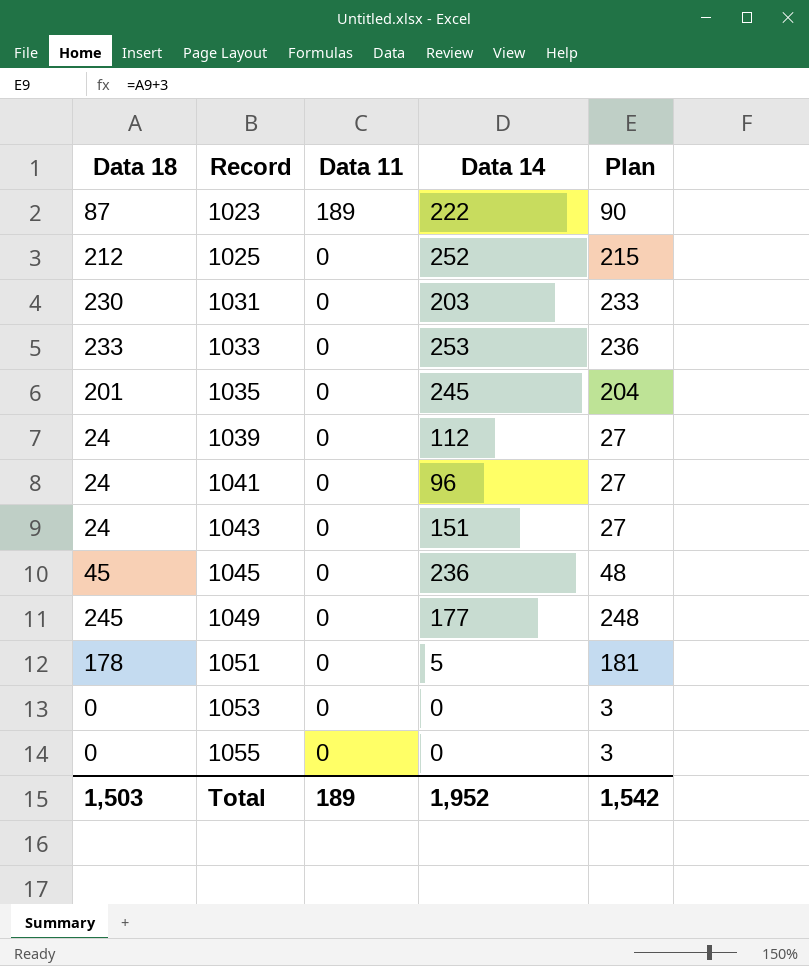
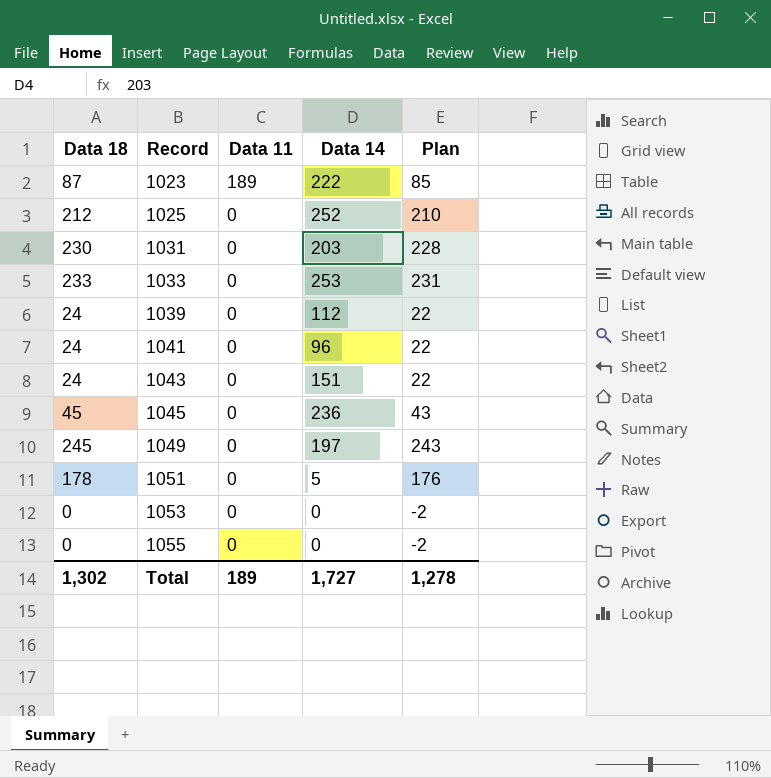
column Plan | formula: [Data 18] + 3 -> [Data 18] - 2
row 1035: 201 | 0 | 245 | 204 -> none
1049 | Data 14: 177 -> 197
Total | Data 18: 1,503 -> 1,302
Total | Data 14: 1,952 -> 1,727
Total | Plan: 1,542 -> 1,278

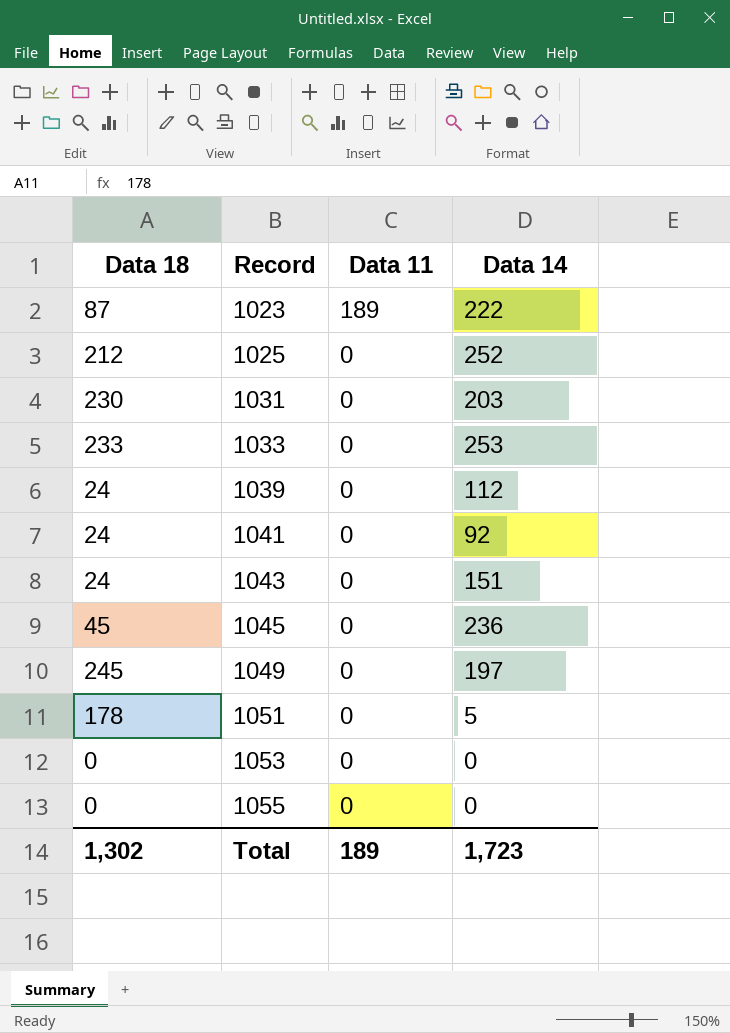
column Plan | formula: [Data 18] - 2 -> none
1041 | Data 14: 96 -> 92
Total | Data 14: 1,727 -> 1,723

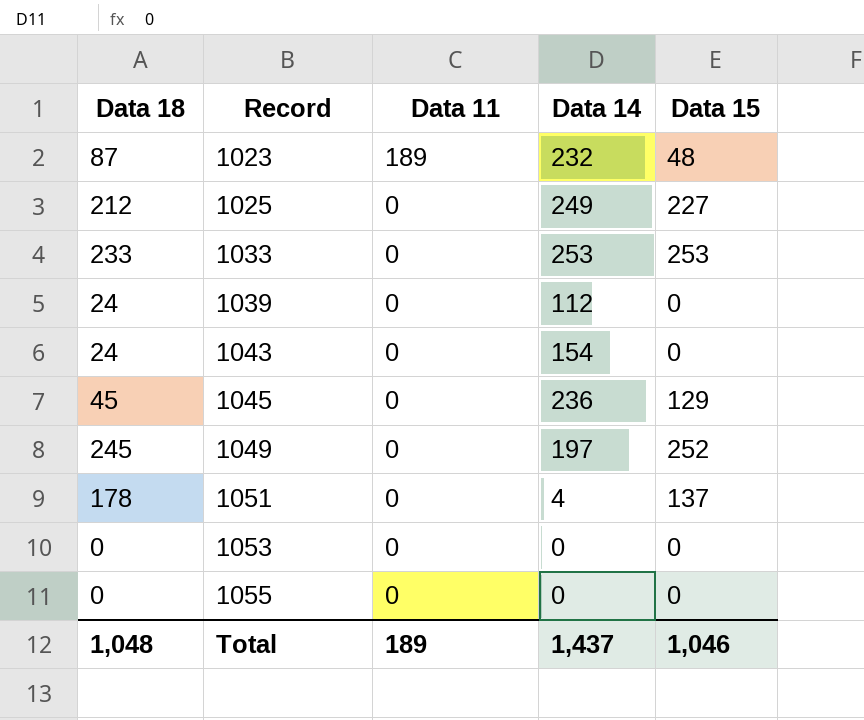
column Data 15 | position: none -> 5
row 1031: 230 | 0 | 203 -> none
row 1041: 24 | 0 | 92 -> none
1023 | Data 14: 222 -> 232
1025 | Data 14: 252 -> 249
1043 | Data 14: 151 -> 154
1051 | Data 14: 5 -> 4
Total | Data 18: 1,302 -> 1,048
Total | Data 14: 1,723 -> 1,437

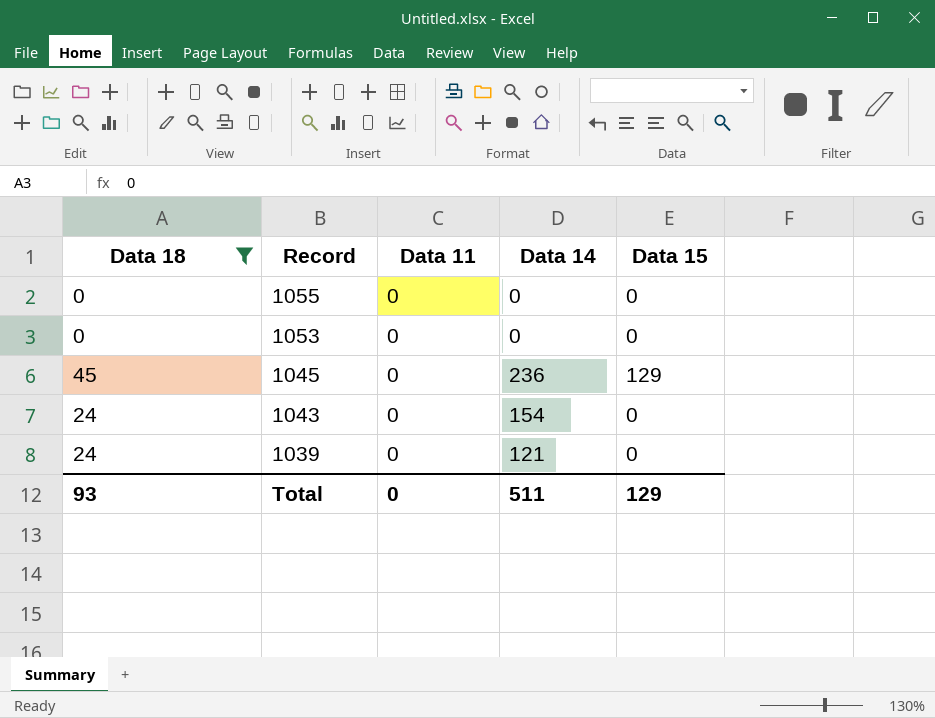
filter: none -> Data 18 <= 45
row order: Record ascending -> Record descending
1039 | Data 14: 112 -> 121
Total | Data 18: 1,048 -> 93
Total | Data 11: 189 -> 0
Total | Data 14: 1,437 -> 511
Total | Data 15: 1,046 -> 129

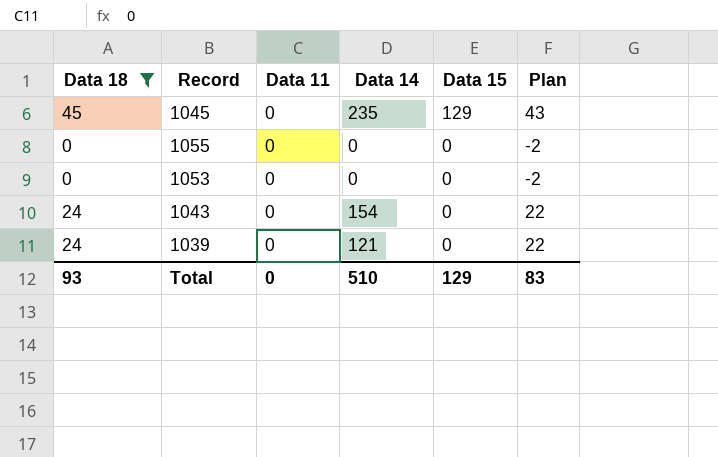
row order: Record descending -> Data 15 descending
column Plan | formula: none -> [Data 18] - 2
1045 | Data 14: 236 -> 235
Total | Data 14: 511 -> 510

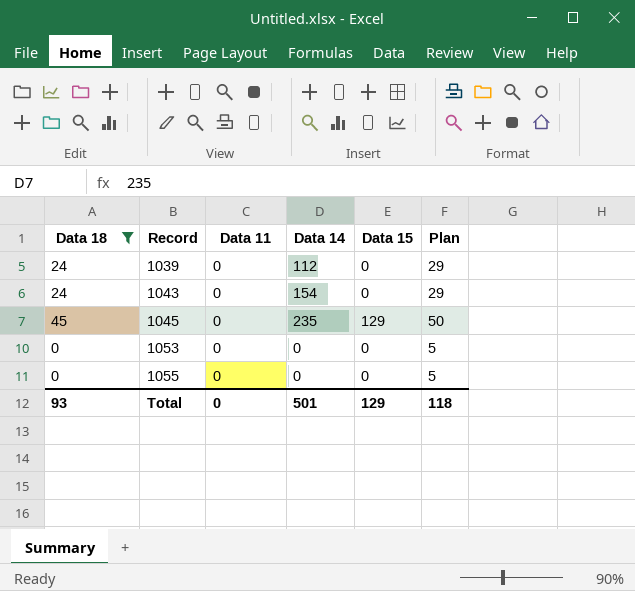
row order: Data 15 descending -> Record ascending
column Plan | formula: [Data 18] - 2 -> [Data 18] + 5
1039 | Data 14: 121 -> 112
Total | Data 14: 510 -> 501
Total | Plan: 83 -> 118

